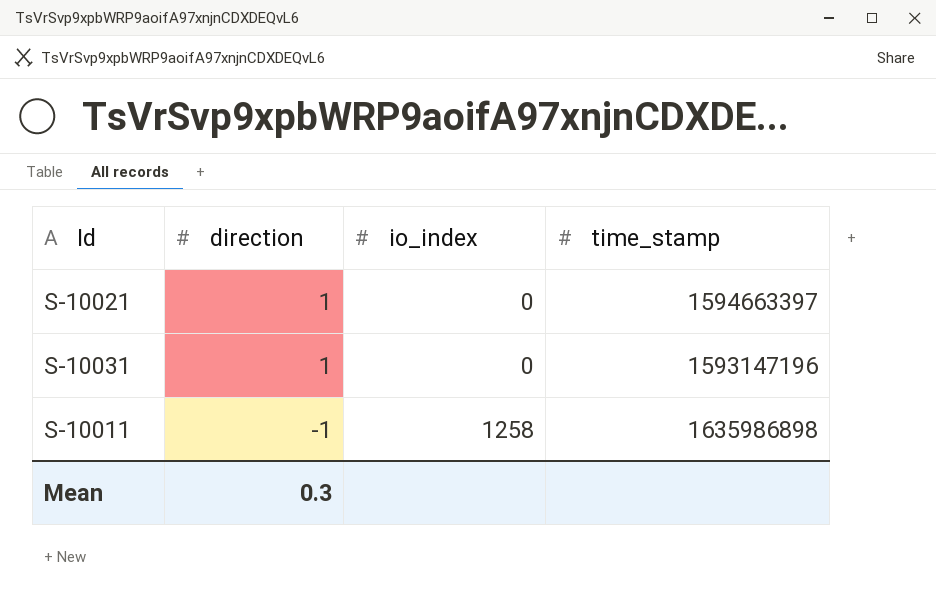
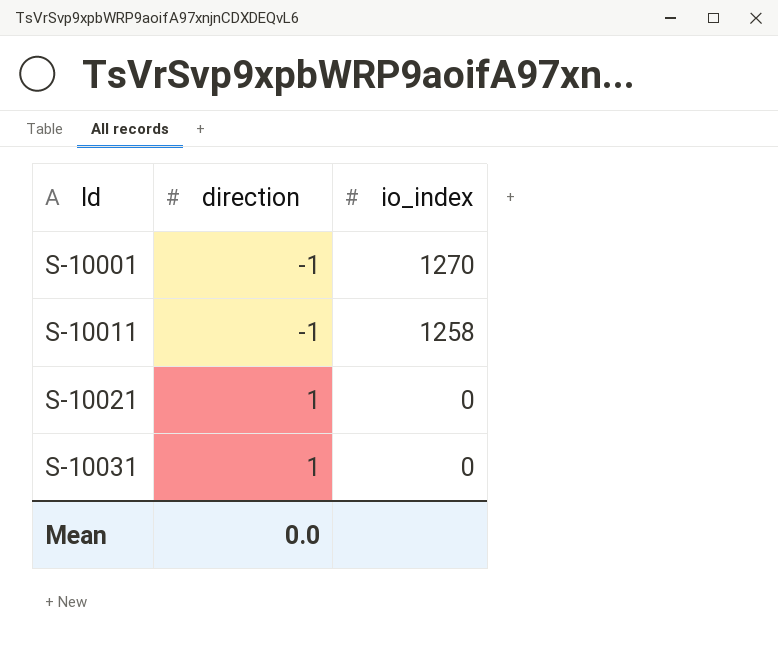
row order: direction descending -> Id ascending
column time_stamp | position: 4 -> none
row S-10001: none -> -1 | 1270
Mean | direction: 0.3 -> 0.0

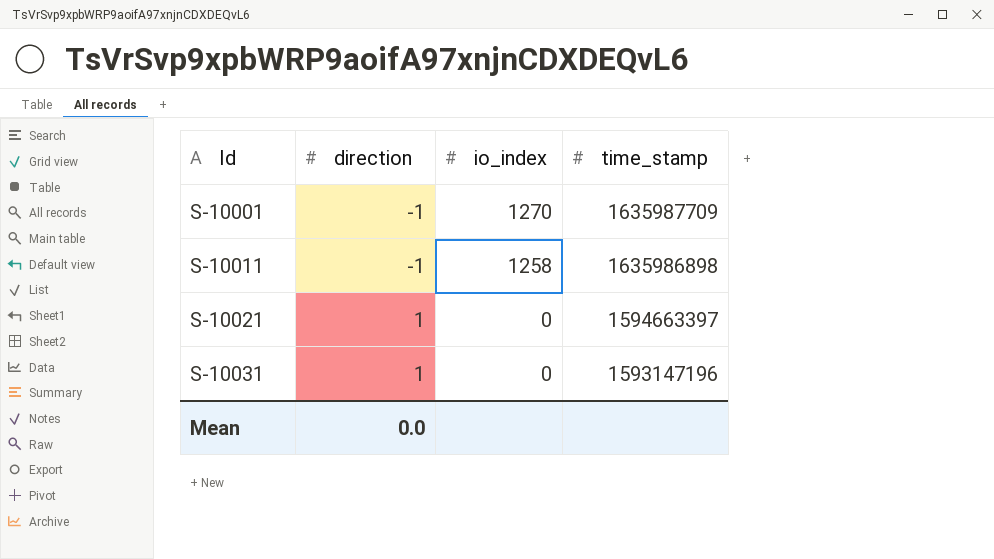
column time_stamp | position: none -> 4

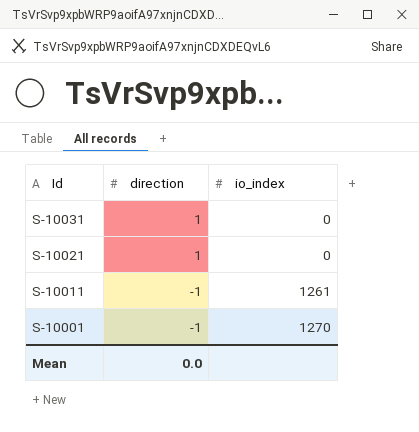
row order: Id ascending -> Id descending
column time_stamp | position: 4 -> none
S-10011 | io_index: 1258 -> 1261

